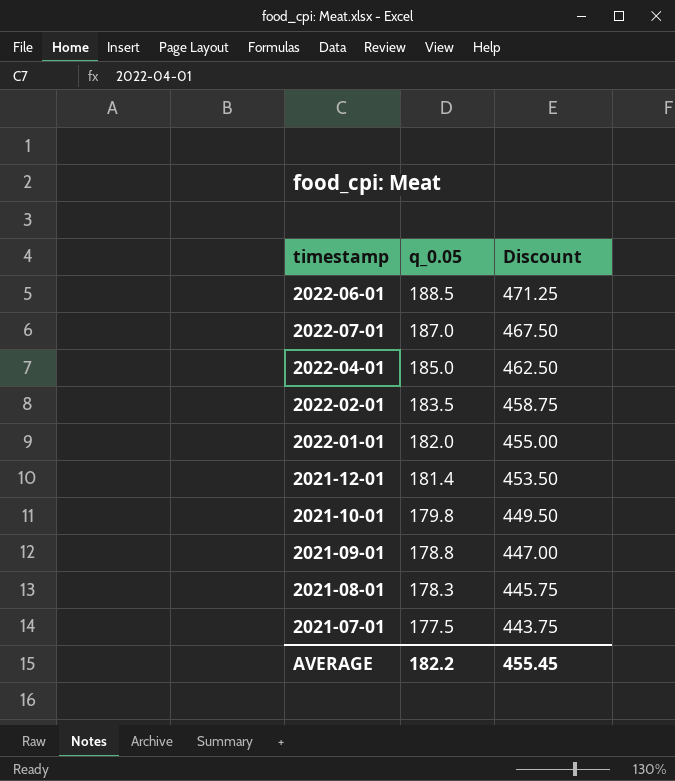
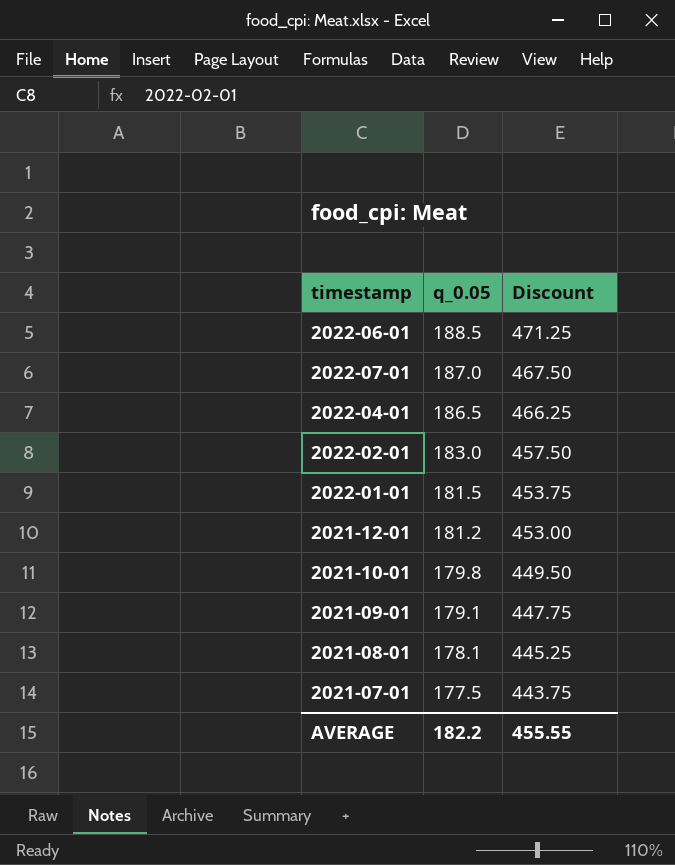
2022-04-01 | q_0.05: 185.0 -> 186.5
2022-04-01 | Discount: 462.50 -> 466.25
2022-02-01 | q_0.05: 183.5 -> 183.0
2022-02-01 | Discount: 458.75 -> 457.50
2022-01-01 | q_0.05: 182.0 -> 181.5
2022-01-01 | Discount: 455.00 -> 453.75
2021-12-01 | q_0.05: 181.4 -> 181.2
2021-12-01 | Discount: 453.50 -> 453.00
2021-09-01 | q_0.05: 178.8 -> 179.1
2021-09-01 | Discount: 447.00 -> 447.75
2021-08-01 | q_0.05: 178.3 -> 178.1
2021-08-01 | Discount: 445.75 -> 445.25
AVERAGE | Discount: 455.45 -> 455.55

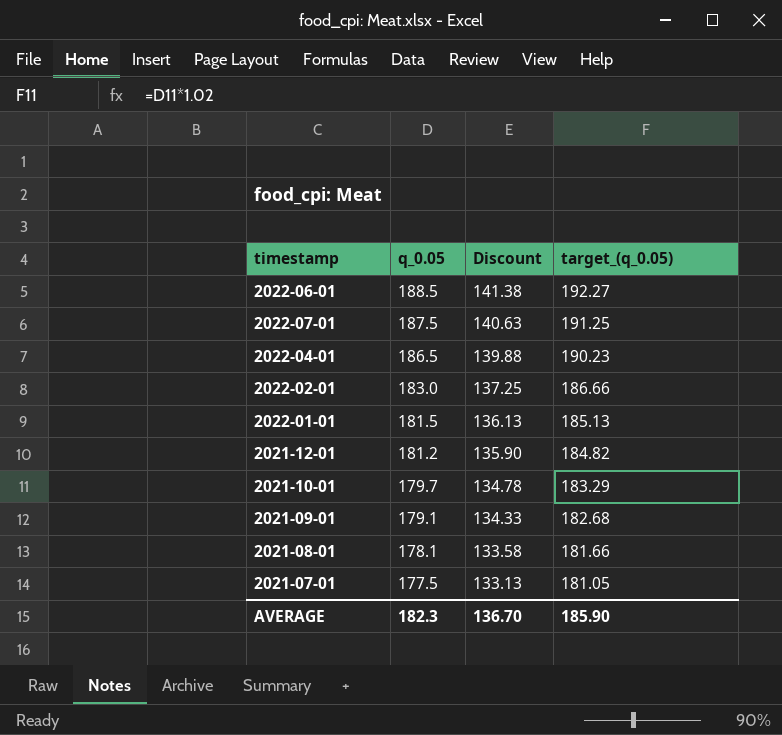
column Discount | formula: [q_0.05] * 2.5 -> [q_0.05] * 0.75
column target_(q_0.05) | formula: none -> [q_0.05] * 1.02
2022-07-01 | q_0.05: 187.0 -> 187.5
2021-10-01 | q_0.05: 179.8 -> 179.7
AVERAGE | q_0.05: 182.2 -> 182.3
AVERAGE | Discount: 455.55 -> 136.70

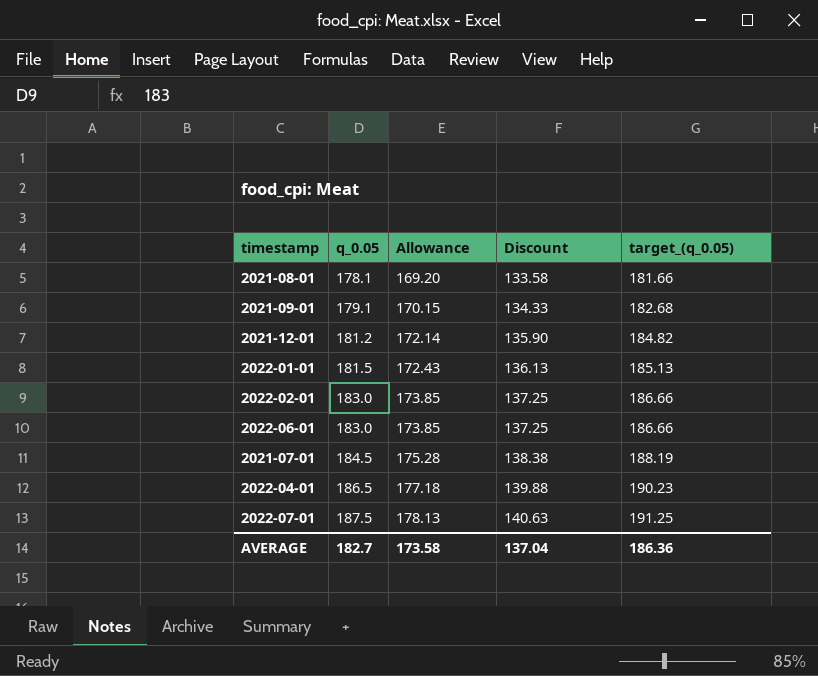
row order: q_0.05 descending -> q_0.05 ascending
column Allowance | formula: none -> [q_0.05] * 0.95
row 2021-10-01: 179.7 | 134.78 | 183.29 -> none
2022-06-01 | q_0.05: 188.5 -> 183.0
2022-06-01 | Discount: 141.38 -> 137.25
2022-06-01 | target_(q_0.05): 192.27 -> 186.66
2021-07-01 | q_0.05: 177.5 -> 184.5
2021-07-01 | Discount: 133.13 -> 138.38
2021-07-01 | target_(q_0.05): 181.05 -> 188.19
AVERAGE | q_0.05: 182.3 -> 182.7
AVERAGE | Discount: 136.70 -> 137.04
AVERAGE | target_(q_0.05): 185.90 -> 186.36

